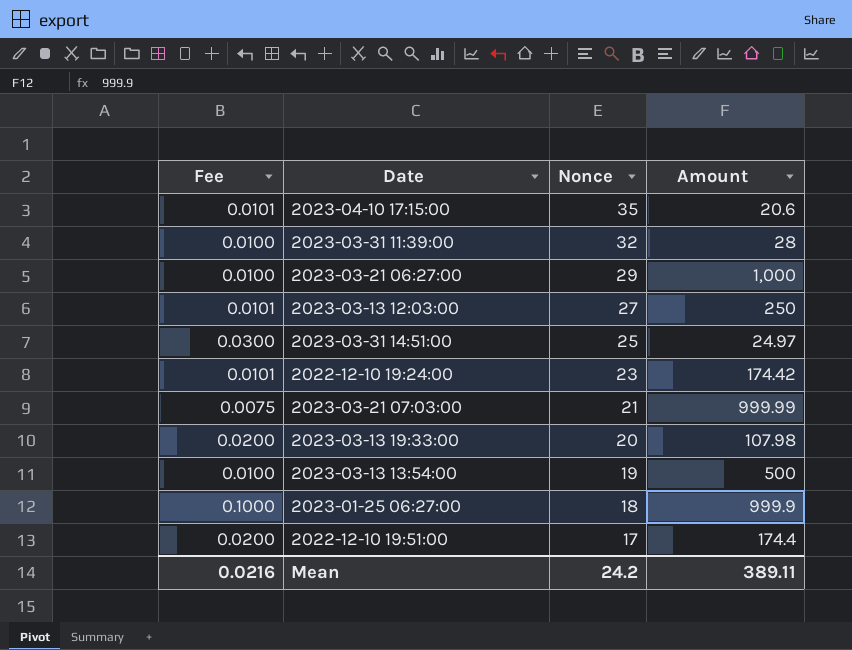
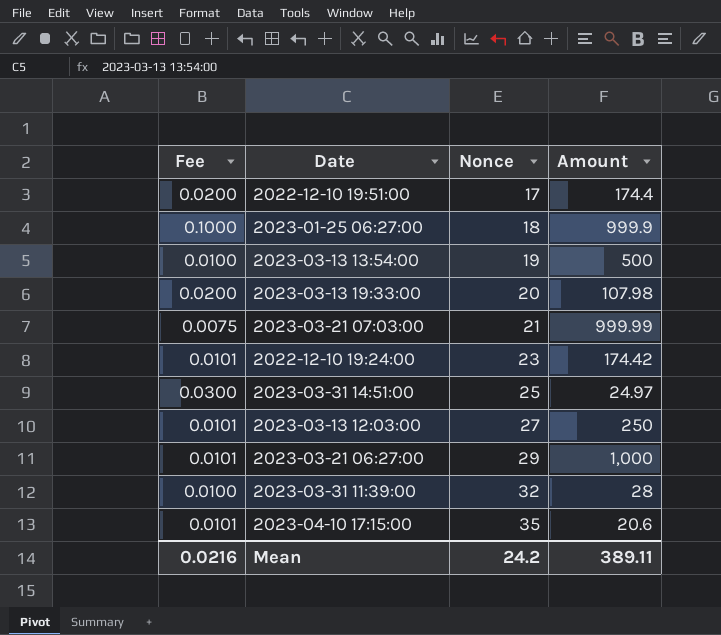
row order: Nonce descending -> Nonce ascending
2023-03-21 06:27:00 | Fee: 0.0100 -> 0.0101

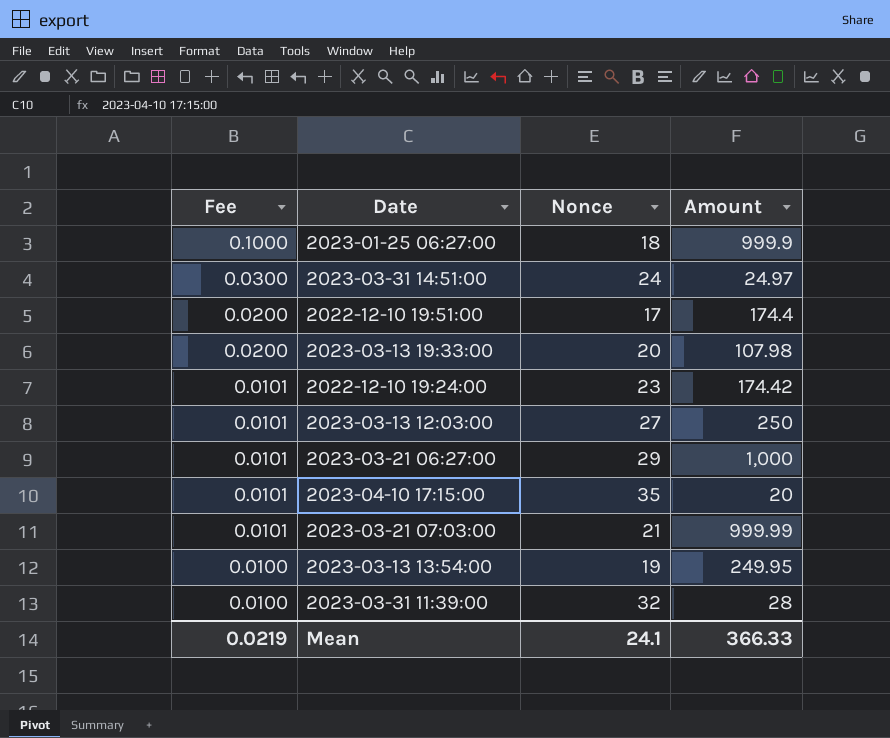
row order: Nonce ascending -> Fee descending
2023-03-31 14:51:00 | Nonce: 25 -> 24
2023-04-10 17:15:00 | Amount: 20.6 -> 20
2023-03-21 07:03:00 | Fee: 0.0075 -> 0.0101
2023-03-13 13:54:00 | Amount: 500 -> 249.95
Mean | Fee: 0.0216 -> 0.0219
Mean | Nonce: 24.2 -> 24.1
Mean | Amount: 389.11 -> 366.33

